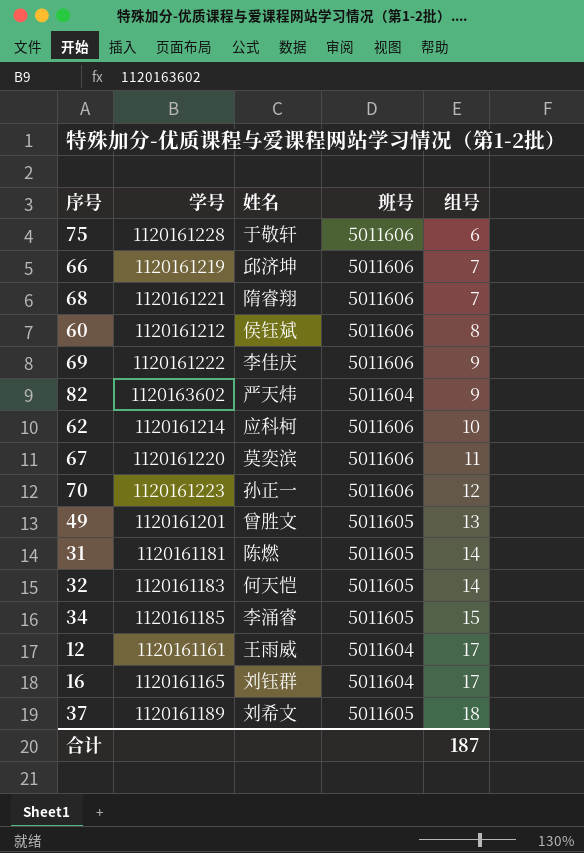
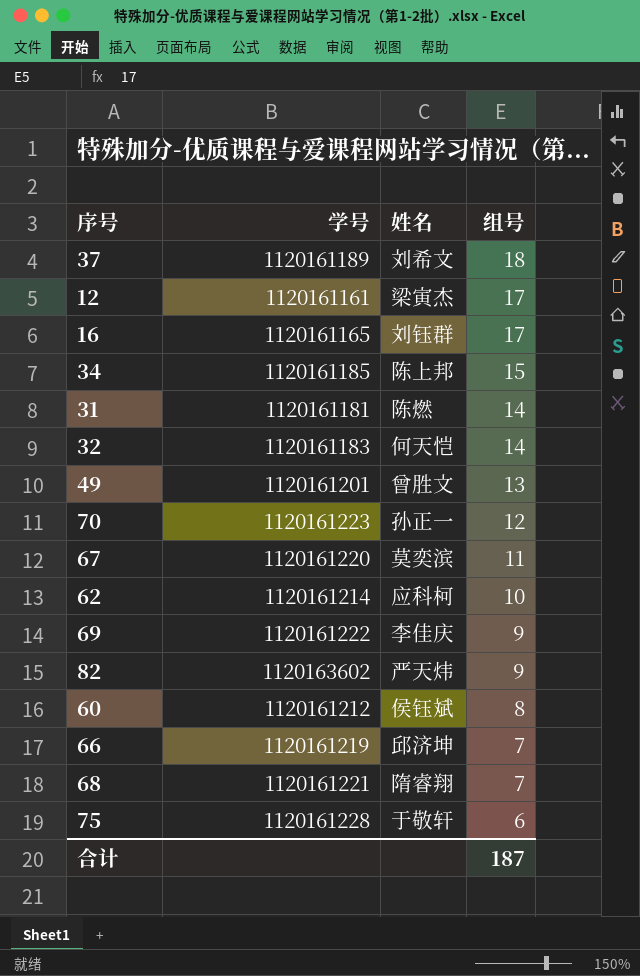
row order: 组号 ascending -> 组号 descending
column 班号 | position: 4 -> none
12 | 姓名: 王雨威 -> 梁寅杰
34 | 姓名: 李涌睿 -> 陈上邦

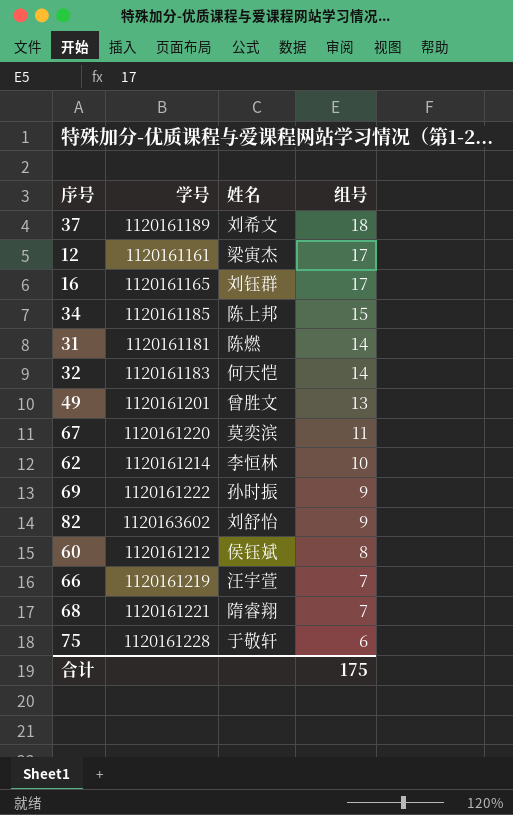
row 70: 1120161223 | 孙正一 | 12 -> none
62 | 姓名: 应科柯 -> 李恒林
69 | 姓名: 李佳庆 -> 孙时振
82 | 姓名: 严天炜 -> 刘舒怡
66 | 姓名: 邱济坤 -> 汪宇萱
合计 | 组号: 187 -> 175

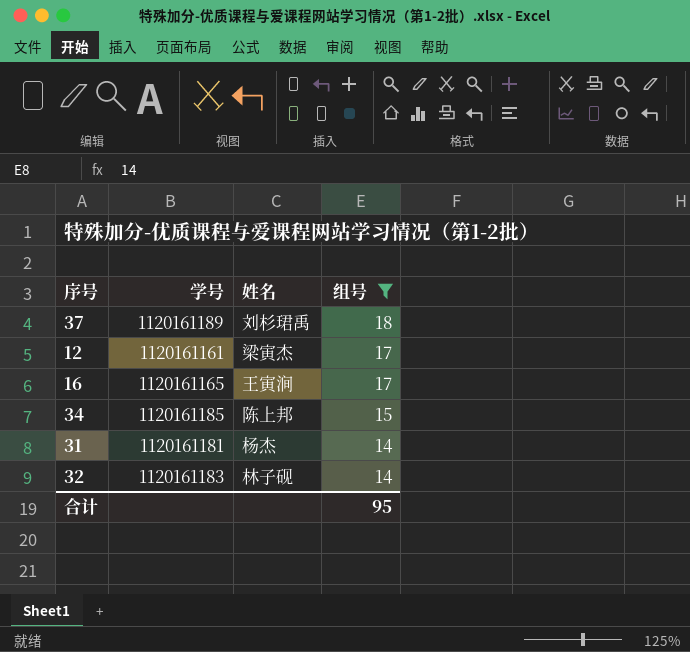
filter: none -> 组号 >= 14
37 | 姓名: 刘希文 -> 刘杉珺禹
16 | 姓名: 刘钰群 -> 王寅涧
31 | 姓名: 陈燃 -> 杨杰
32 | 姓名: 何天恺 -> 林子砚
合计 | 组号: 175 -> 95

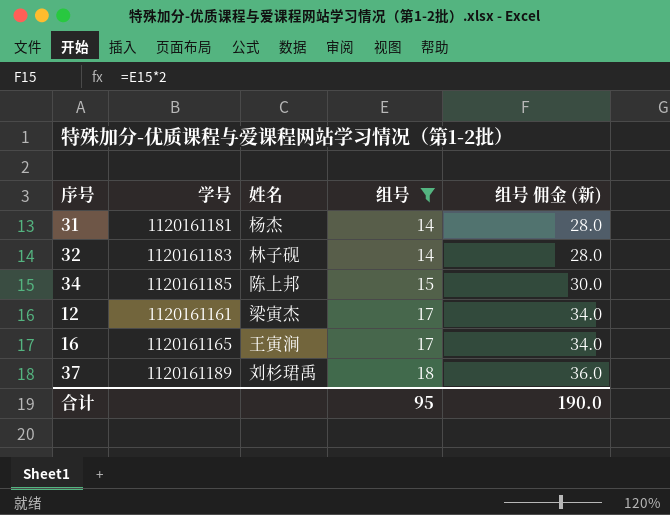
row order: 组号 descending -> 组号 ascending
column 组号 佣金 (新) | formula: none -> [组号] * 2

